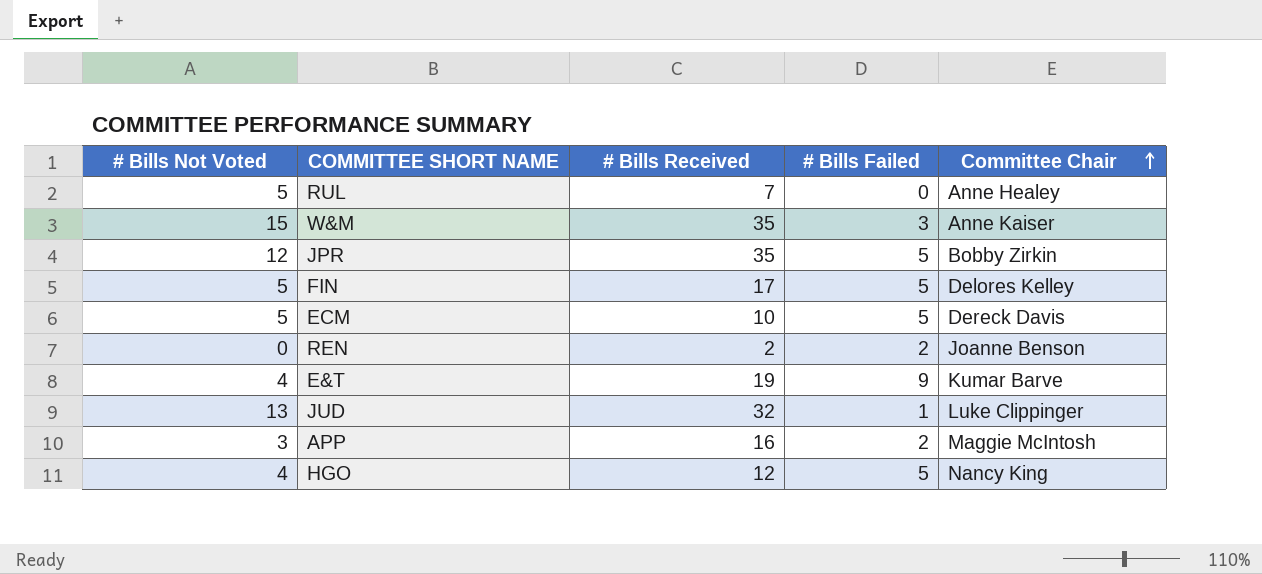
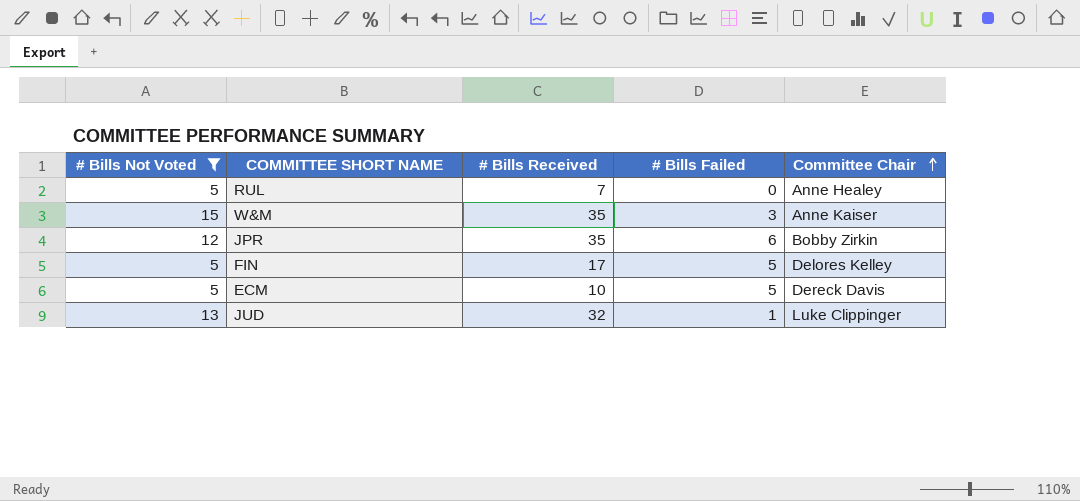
filter: none -> # Bills Not Voted >= 5
JPR | # Bills Failed: 5 -> 6

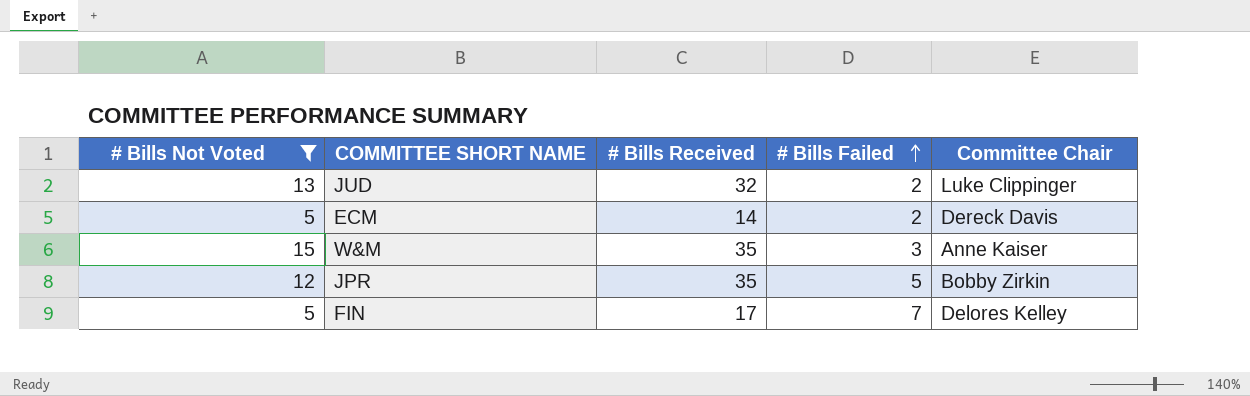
row order: Committee Chair ascending -> # Bills Failed ascending
row RUL: 5 | 7 | 0 | Anne Healey -> none
JUD | # Bills Failed: 1 -> 2
ECM | # Bills Received: 10 -> 14
ECM | # Bills Failed: 5 -> 2
JPR | # Bills Failed: 6 -> 5
FIN | # Bills Failed: 5 -> 7

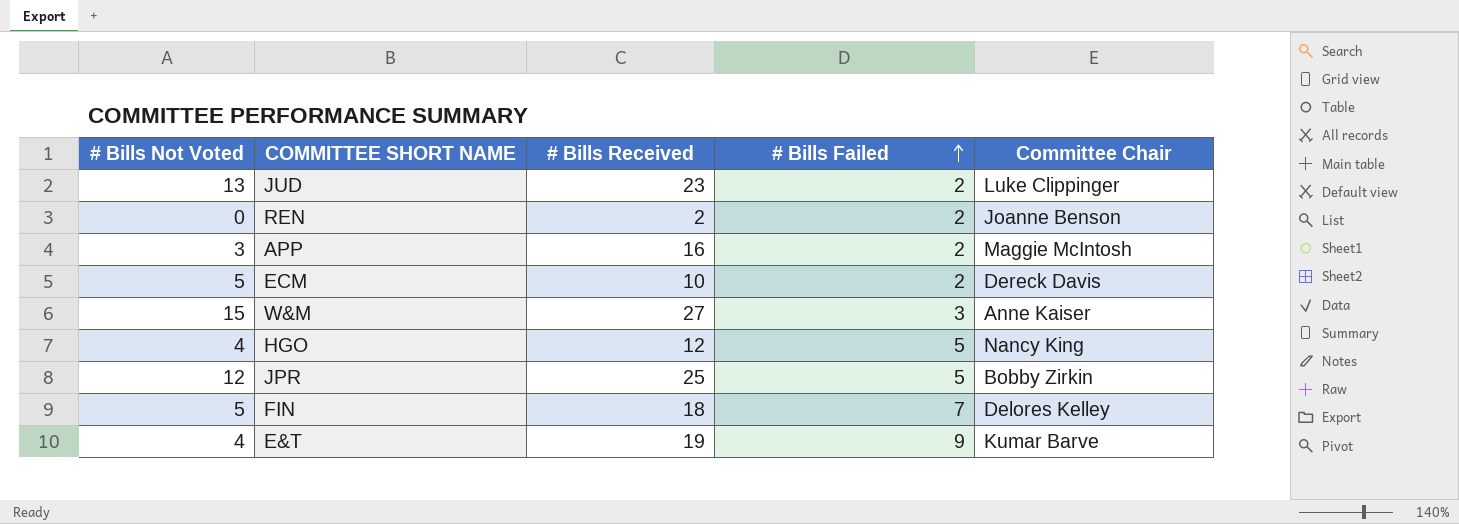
filter: # Bills Not Voted >= 5 -> none
JUD | # Bills Received: 32 -> 23
ECM | # Bills Received: 14 -> 10
W&M | # Bills Received: 35 -> 27
JPR | # Bills Received: 35 -> 25
FIN | # Bills Received: 17 -> 18

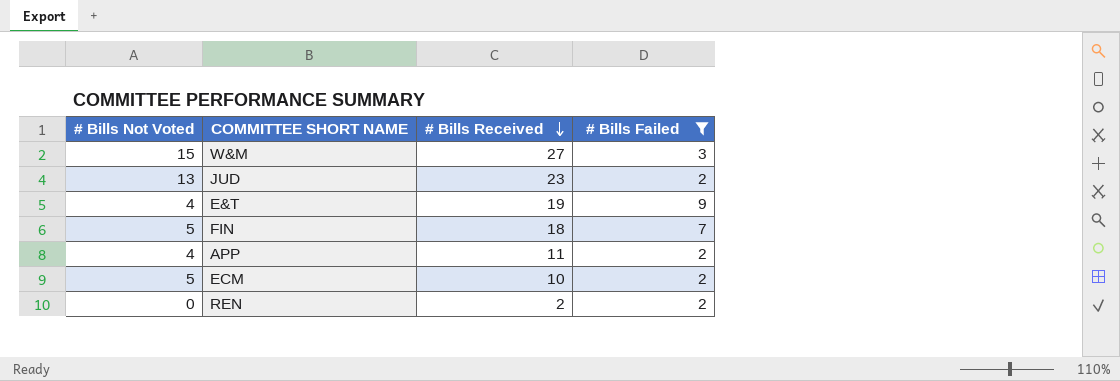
filter: none -> # Bills Failed != 5
row order: # Bills Failed ascending -> # Bills Received descending
column Committee Chair | position: 5 -> none
APP | # Bills Not Voted: 3 -> 4
APP | # Bills Received: 16 -> 11

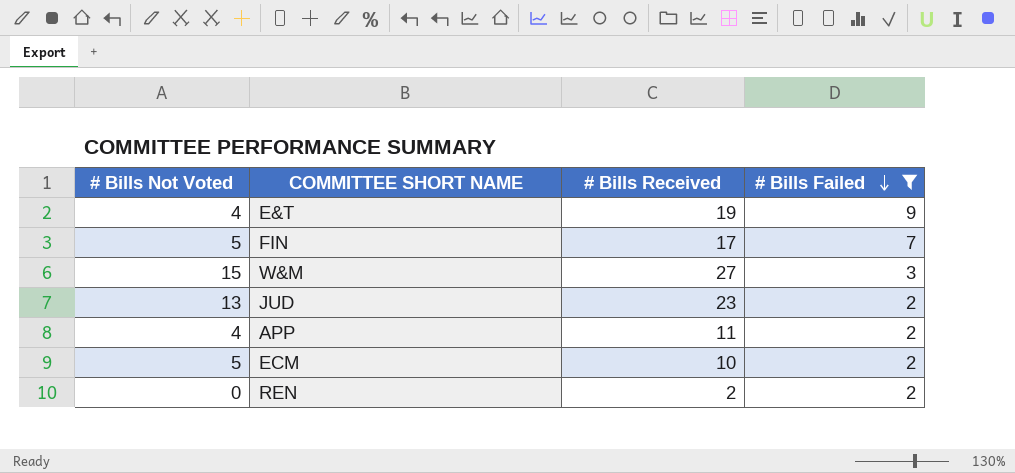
row order: # Bills Received descending -> # Bills Failed descending
FIN | # Bills Received: 18 -> 17

